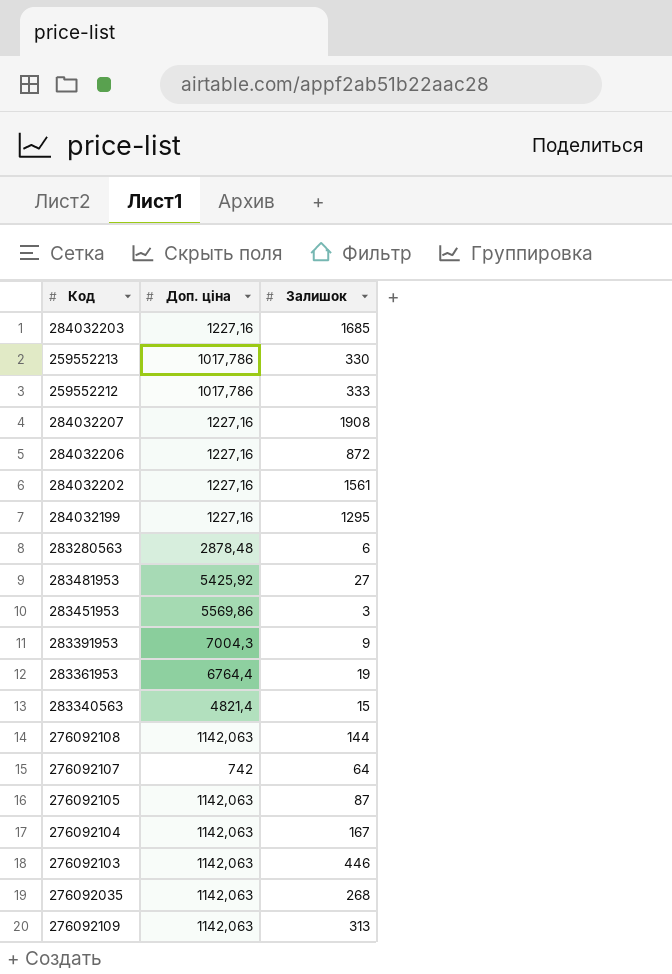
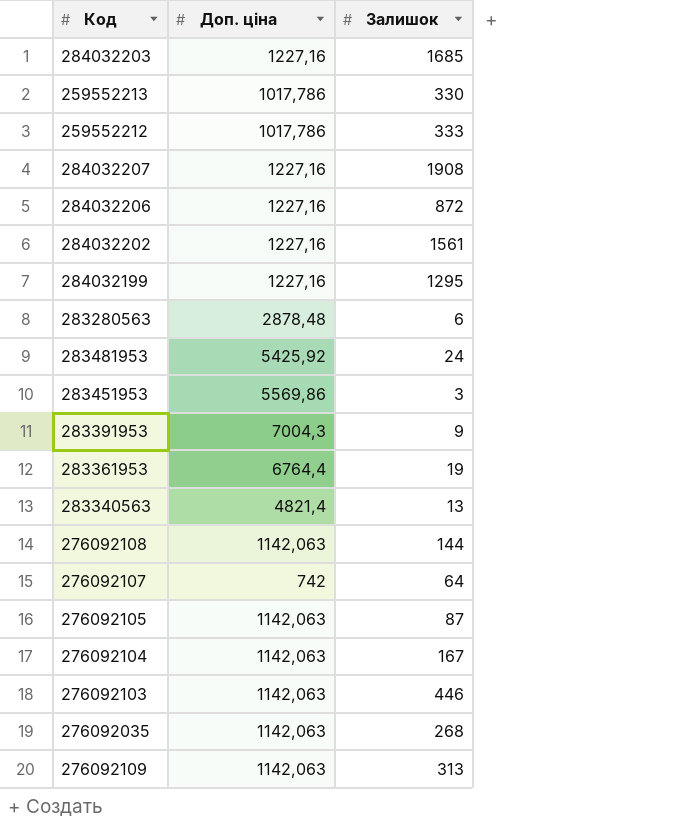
283481953 | Залишок: 27 -> 24
283340563 | Залишок: 15 -> 13

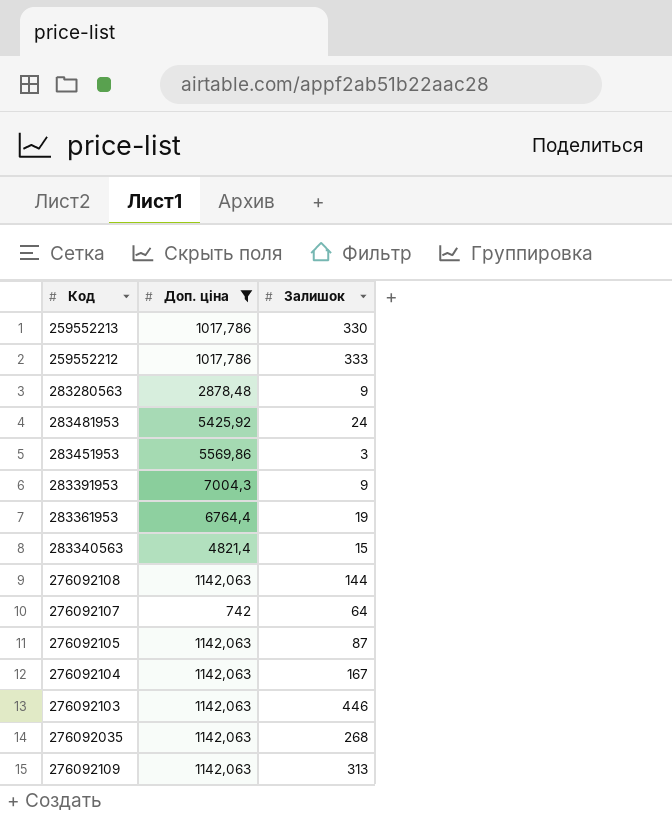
filter: none -> Доп. ціна != 1227,16
283280563 | Залишок: 6 -> 9
283340563 | Залишок: 13 -> 15

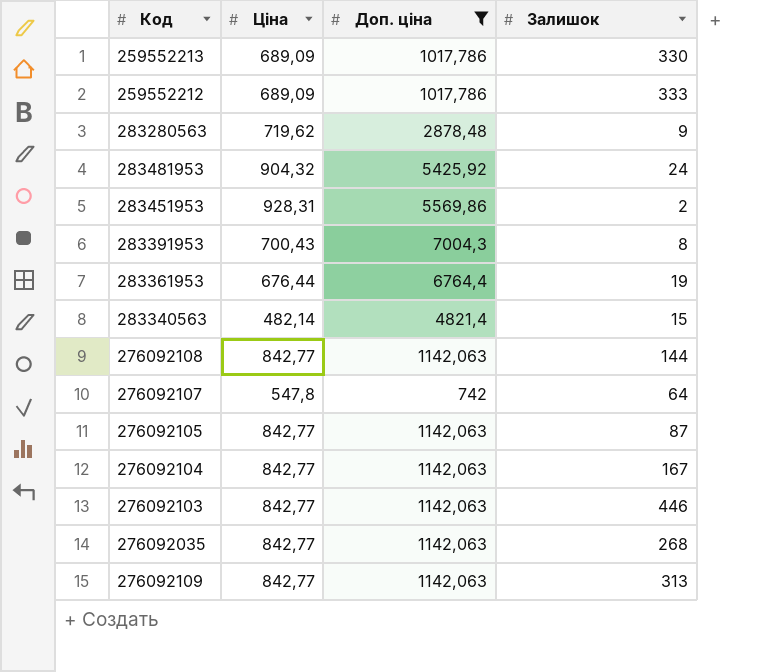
column Ціна | position: none -> 2
283451953 | Залишок: 3 -> 2
283391953 | Залишок: 9 -> 8

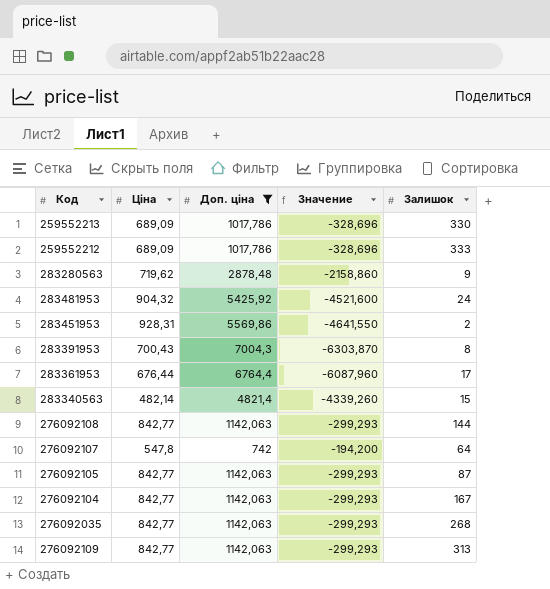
column Значение | formula: none -> [Ціна] - [Доп. ціна]
row 276092103: 842,77 | 1142,063 | 446 -> none
283361953 | Залишок: 19 -> 17

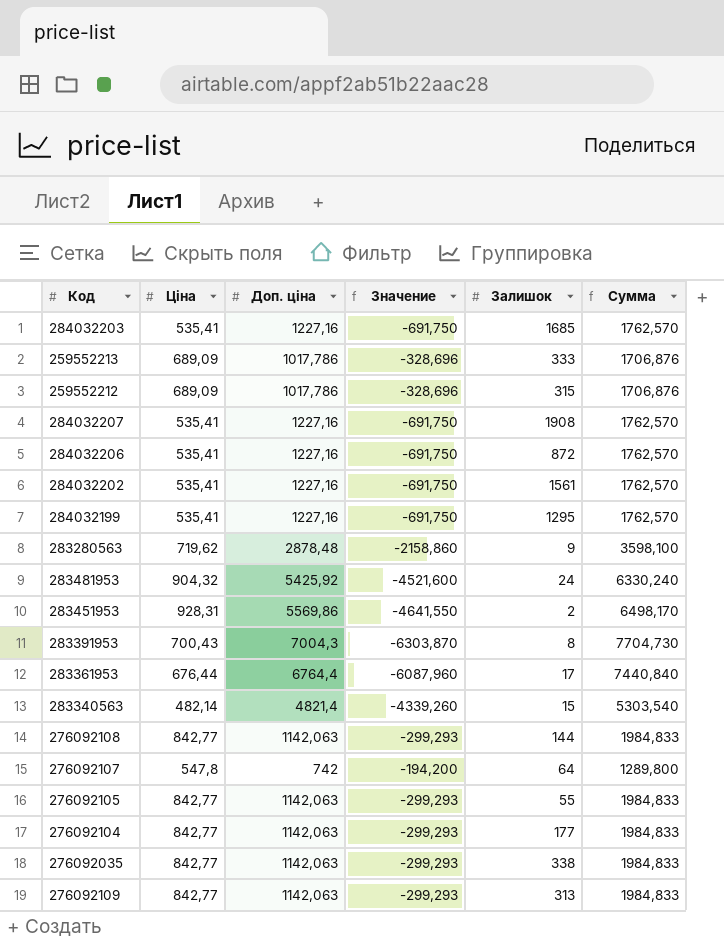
filter: Доп. ціна != 1227,16 -> none
column Сумма | formula: none -> [Ціна] + [Доп. ціна]
259552213 | Залишок: 330 -> 333
259552212 | Залишок: 333 -> 315
276092105 | Залишок: 87 -> 55
276092104 | Залишок: 167 -> 177
276092035 | Залишок: 268 -> 338

